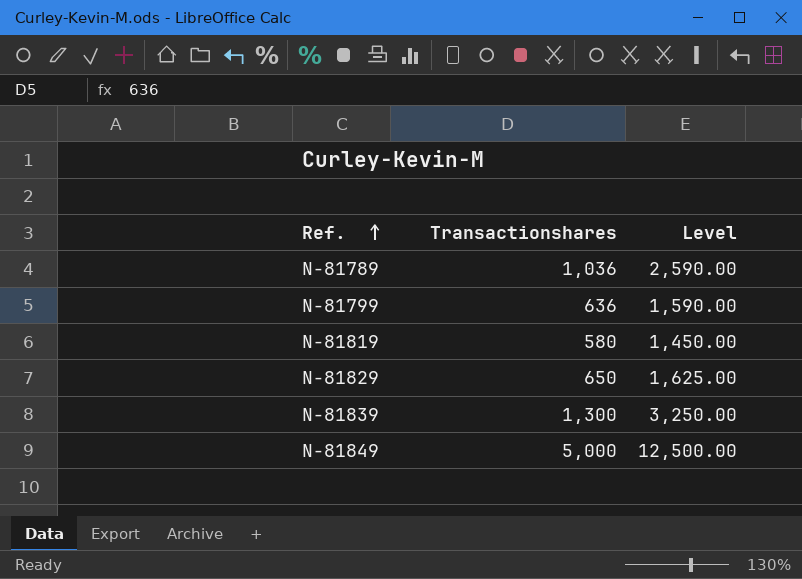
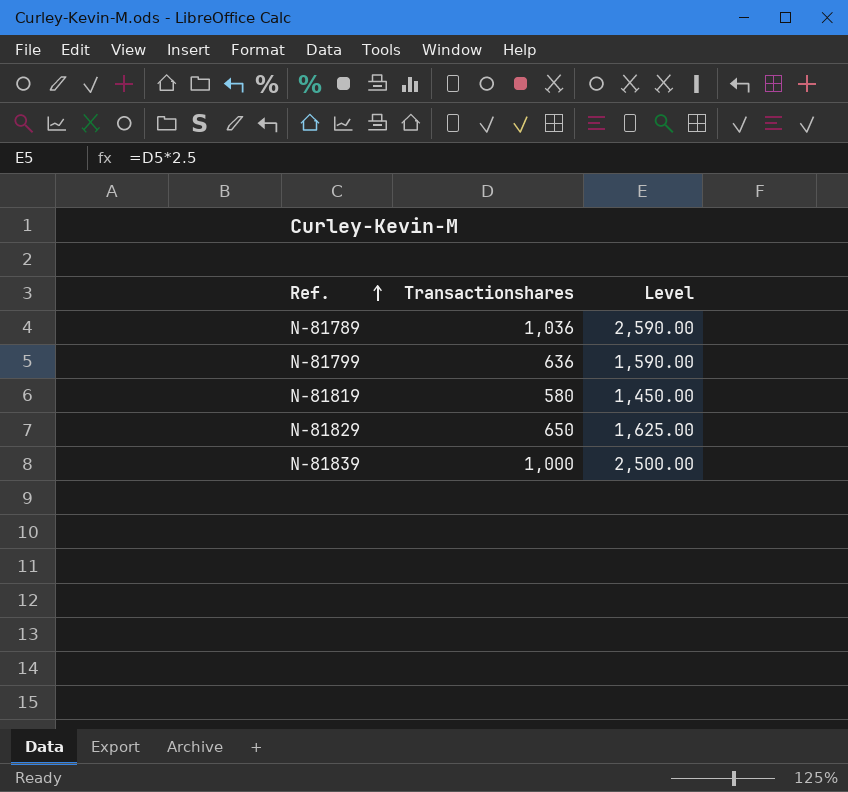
row N-81849: 5,000 | 12,500.00 -> none
N-81839 | Transactionshares: 1,300 -> 1,000
N-81839 | Level: 3,250.00 -> 2,500.00

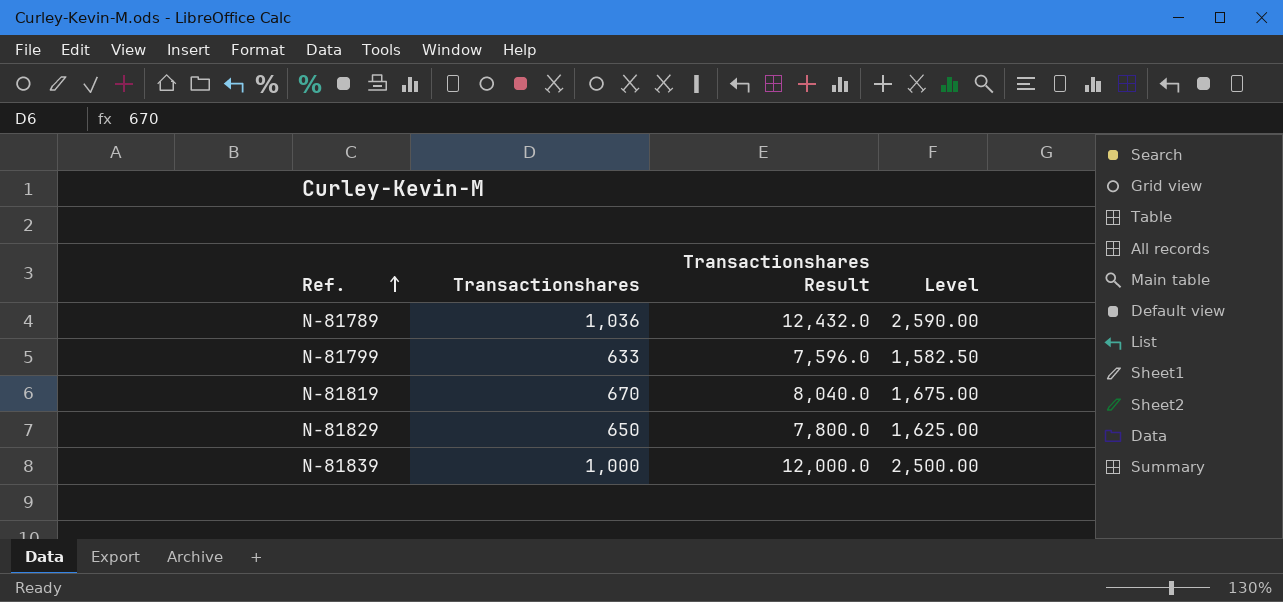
column Transactionshares Result | formula: none -> [Transactionshares] * 12
N-81799 | Transactionshares: 636 -> 633
N-81799 | Level: 1,590.00 -> 1,582.50
N-81819 | Transactionshares: 580 -> 670
N-81819 | Level: 1,450.00 -> 1,675.00

